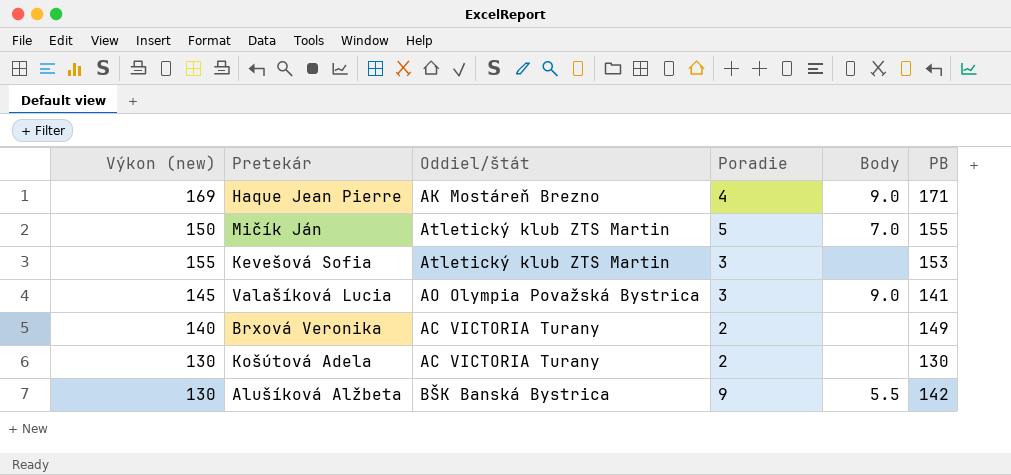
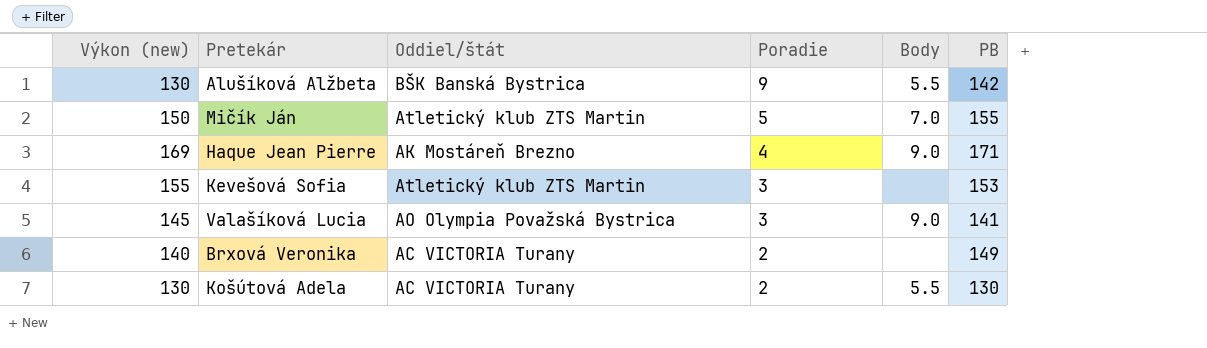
row order: none -> Poradie descending
Košútová Adela | Body: none -> 5.5

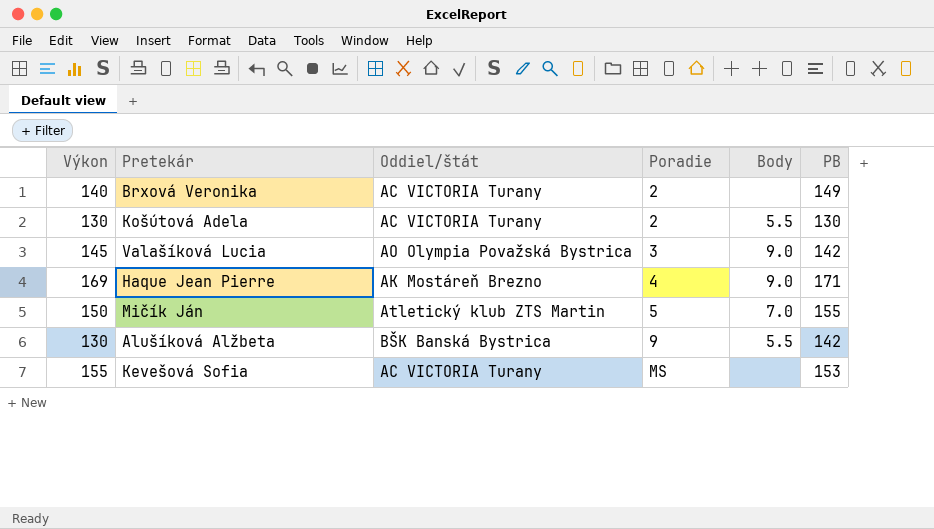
row order: Poradie descending -> Poradie ascending
column name: Výkon (new) -> Výkon
Valašíková Lucia | PB: 141 -> 142
Kevešová Sofia | Oddiel/štát: Atletický klub ZTS Martin -> AC VICTORIA Turany
Kevešová Sofia | Poradie: 3 -> MS

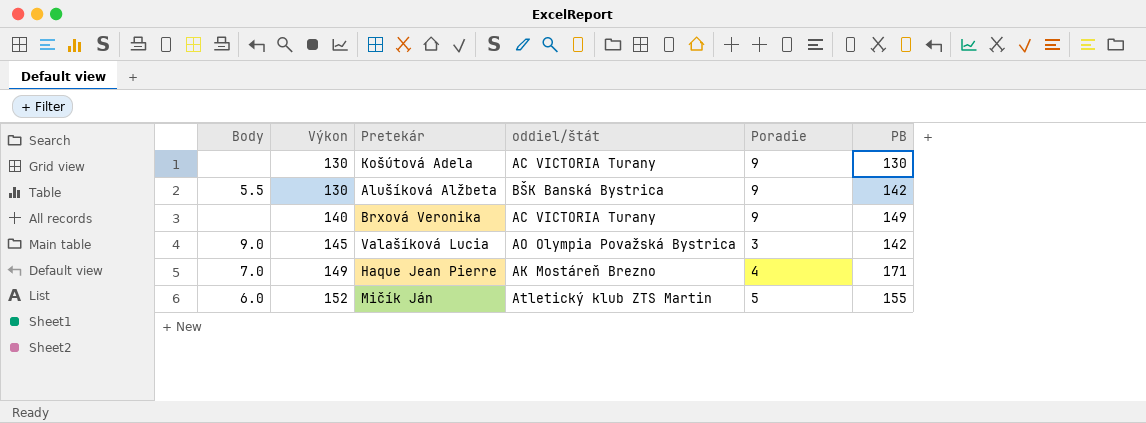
row order: Poradie ascending -> Výkon ascending
column Body | position: 5 -> 1
column name: Oddiel/štát -> oddiel/štát
row Kevešová Sofia: 155 | AC VICTORIA Turany | MS | none | 153 -> none
Košútová Adela | Body: 5.5 -> none
Košútová Adela | Poradie: 2 -> 9
Brxová Veronika | Poradie: 2 -> 9
Haque Jean Pierre | Body: 9.0 -> 7.0
Haque Jean Pierre | Výkon: 169 -> 149
Mičík Ján | Body: 7.0 -> 6.0
Mičík Ján | Výkon: 150 -> 152

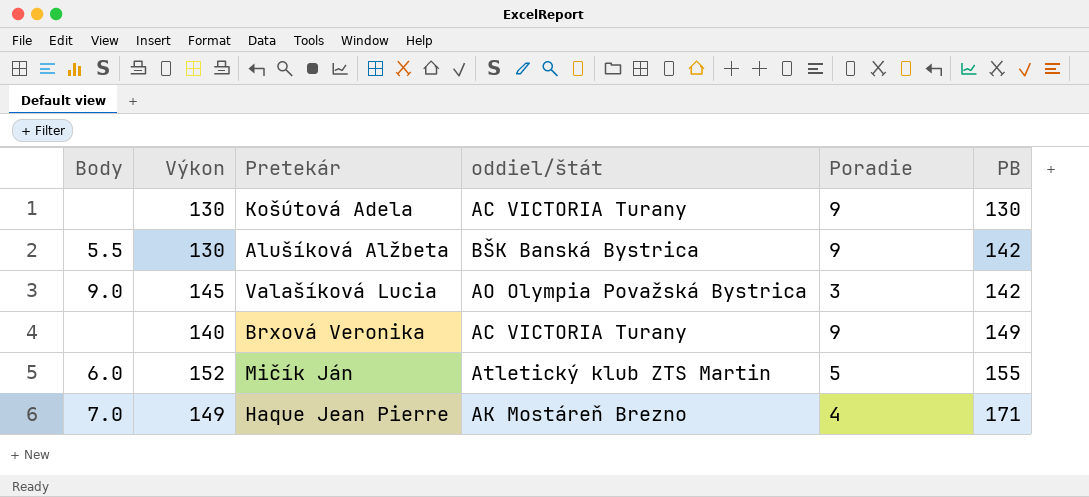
row order: Výkon ascending -> PB ascending

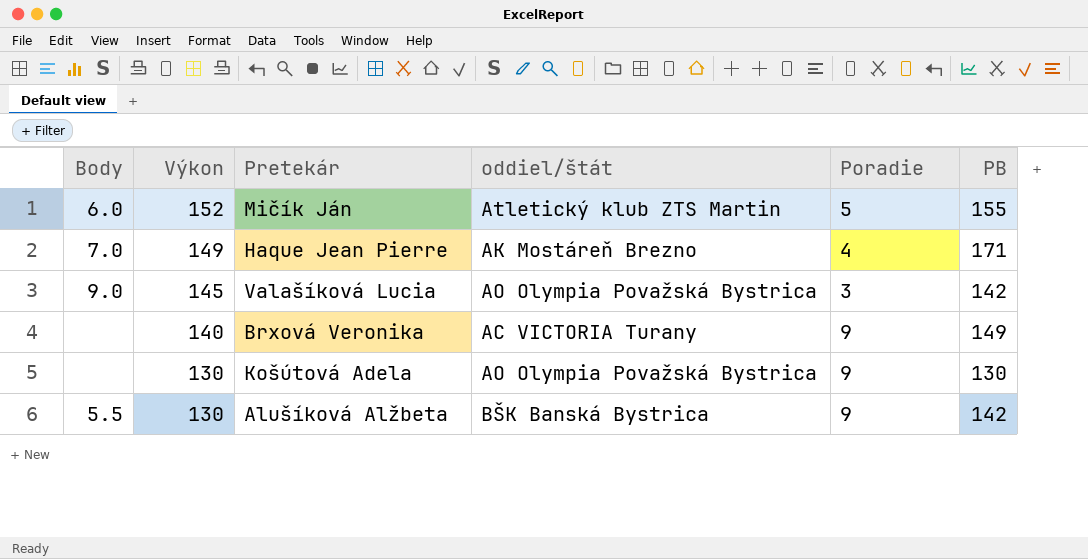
row order: PB ascending -> Výkon descending
Košútová Adela | oddiel/štát: AC VICTORIA Turany -> AO Olympia Považská Bystrica

